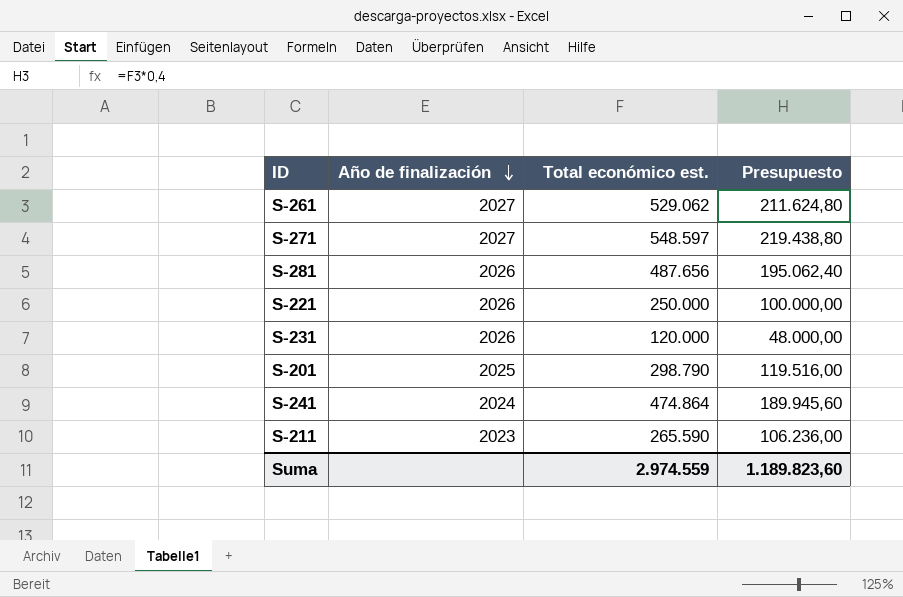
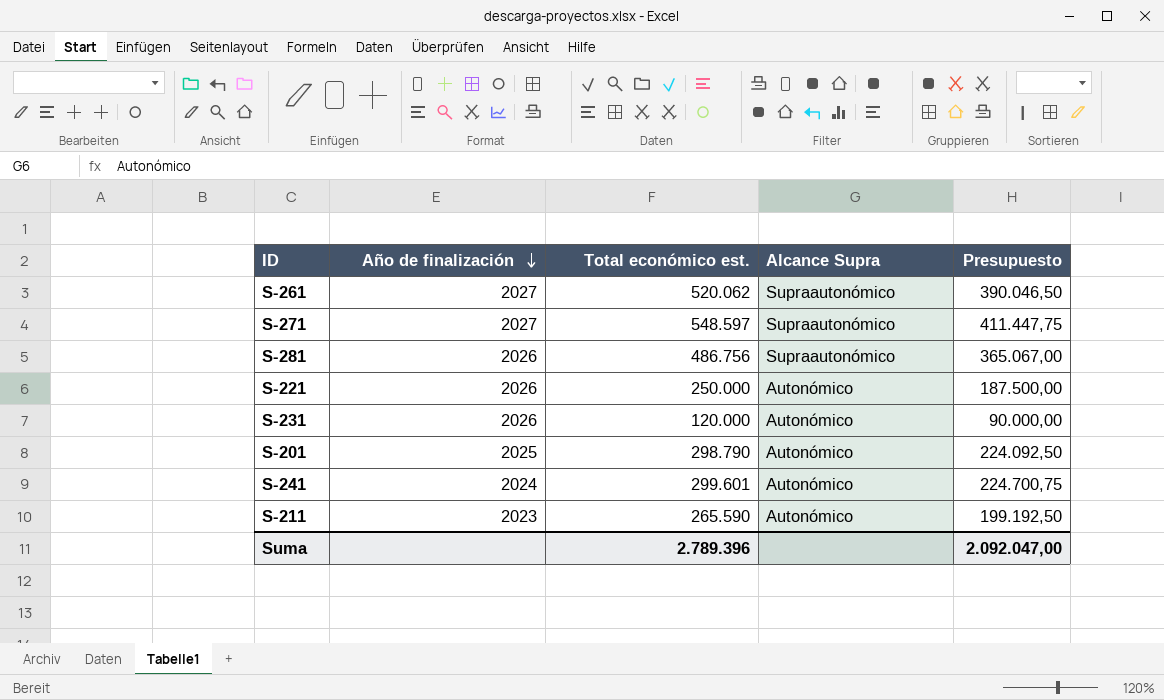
column Alcance Supra | position: none -> 4
column Presupuesto | formula: [Total económico est.] * 0,4 -> [Total económico est.] * 0,75
S-261 | Total económico est.: 529.062 -> 520.062
S-281 | Total económico est.: 487.656 -> 486.756
S-241 | Total económico est.: 474.864 -> 299.601
Suma | Total económico est.: 2.974.559 -> 2.789.396
Suma | Presupuesto: 1.189.823,60 -> 2.092.047,00

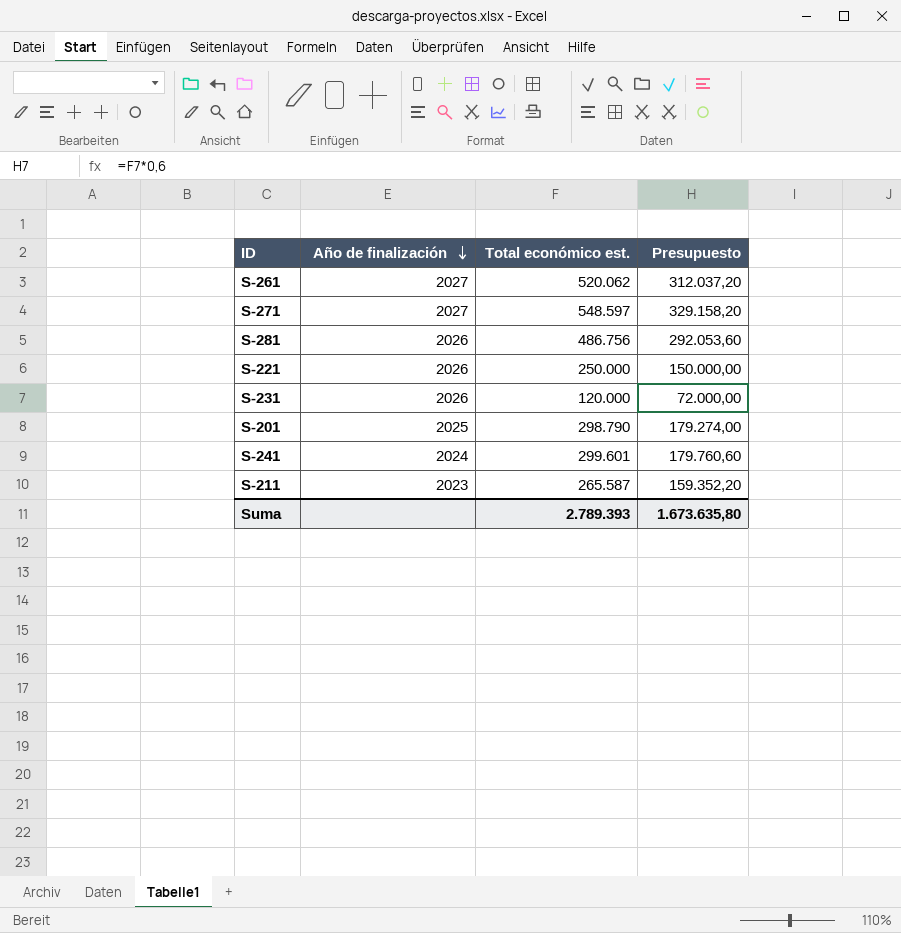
column Alcance Supra | position: 4 -> none
column Presupuesto | formula: [Total económico est.] * 0,75 -> [Total económico est.] * 0,6
S-211 | Total económico est.: 265.590 -> 265.587
Suma | Total económico est.: 2.789.396 -> 2.789.393
Suma | Presupuesto: 2.092.047,00 -> 1.673.635,80

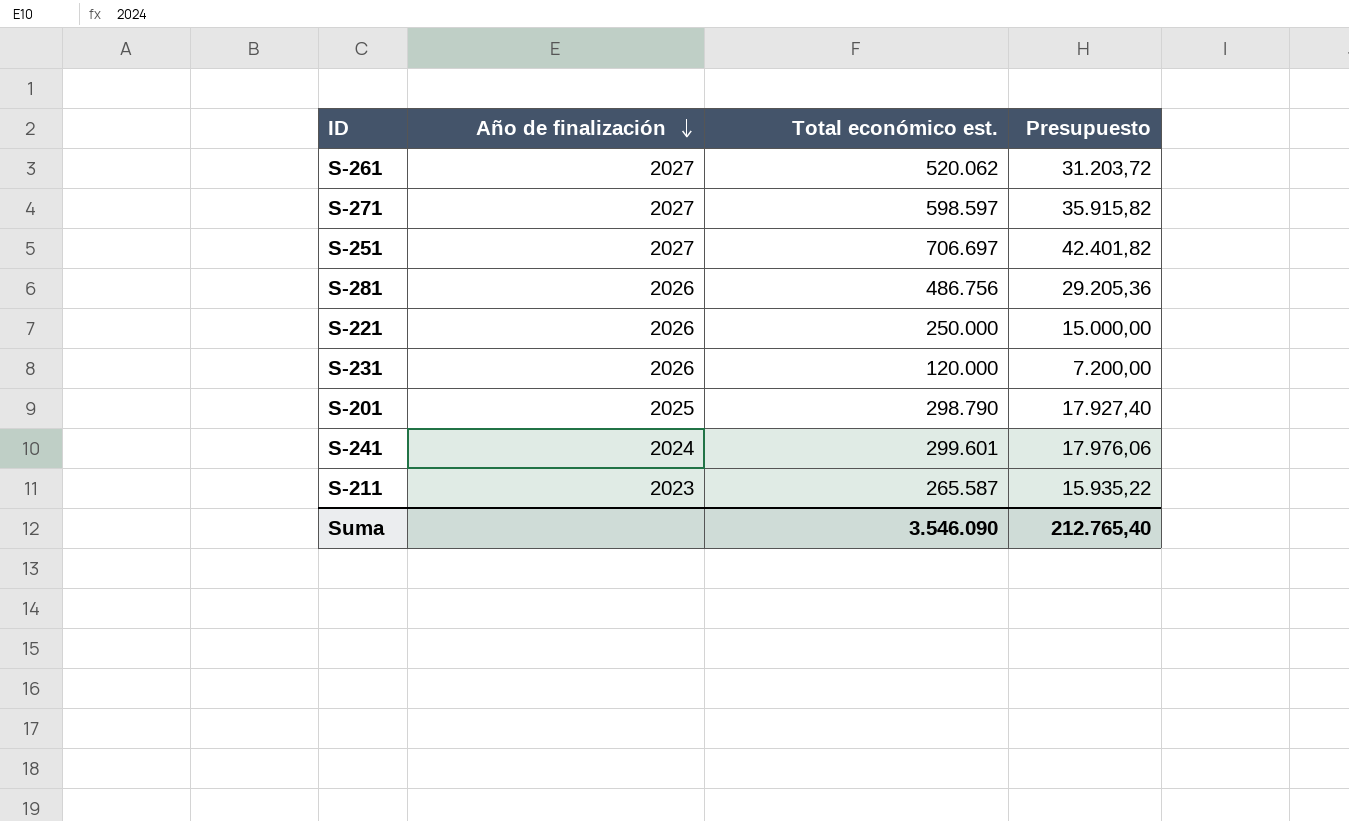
column Presupuesto | formula: [Total económico est.] * 0,6 -> [Total económico est.] * 0,06
S-271 | Total económico est.: 548.597 -> 598.597
row S-251: none -> 2027 | 706.697 | 42.401,82
Suma | Total económico est.: 2.789.393 -> 3.546.090
Suma | Presupuesto: 1.673.635,80 -> 212.765,40

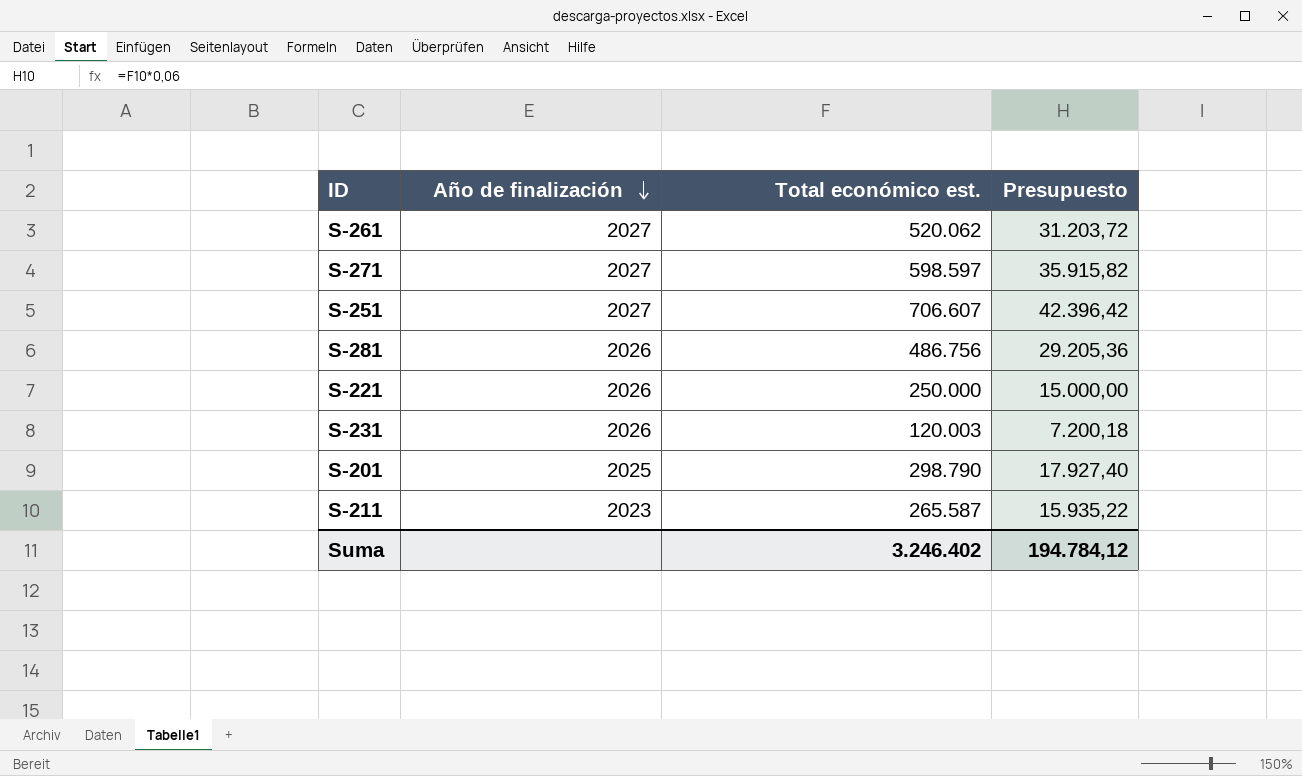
row S-241: 2024 | 299.601 | 17.976,06 -> none
S-251 | Total económico est.: 706.697 -> 706.607
S-251 | Presupuesto: 42.401,82 -> 42.396,42
S-231 | Total económico est.: 120.000 -> 120.003
S-231 | Presupuesto: 7.200,00 -> 7.200,18
Suma | Total económico est.: 3.546.090 -> 3.246.402
Suma | Presupuesto: 212.765,40 -> 194.784,12

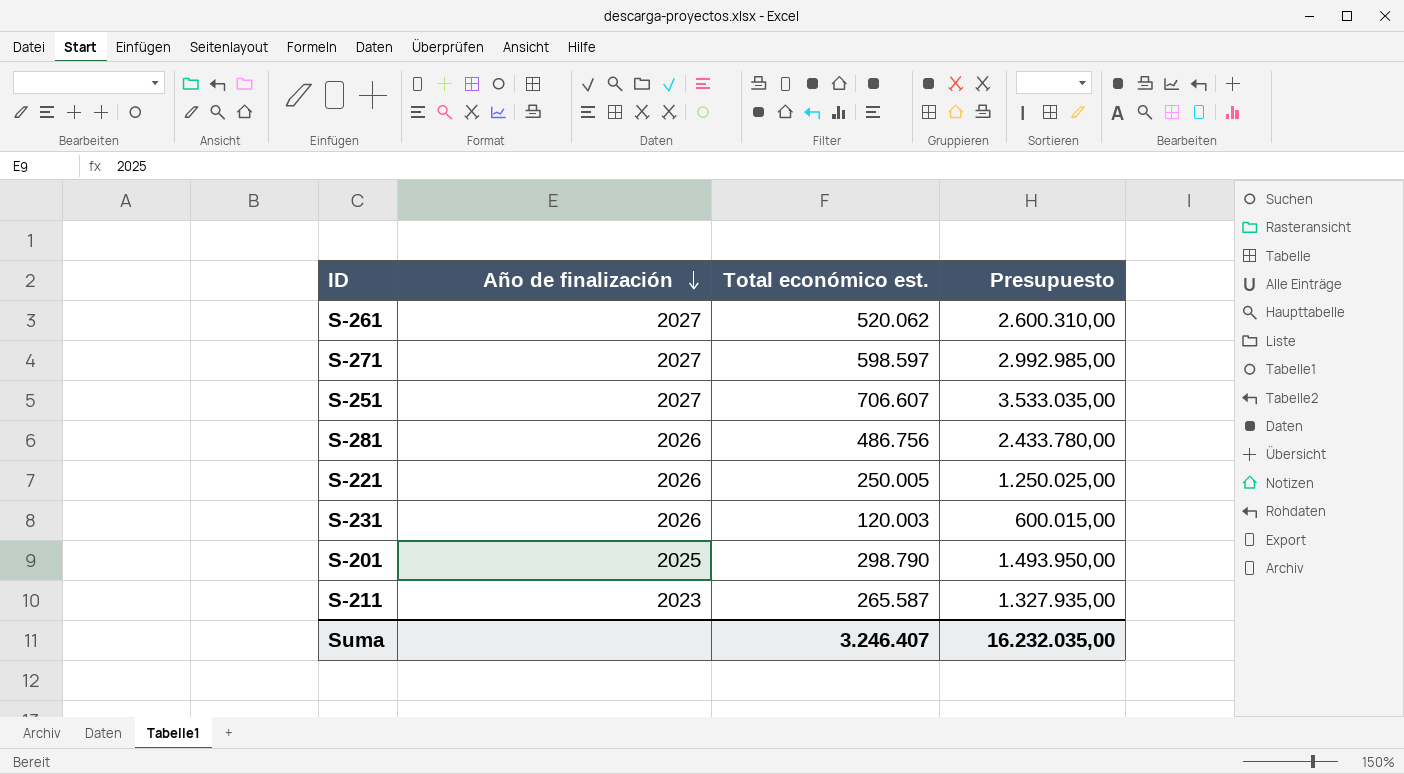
column Presupuesto | formula: [Total económico est.] * 0,06 -> [Total económico est.] * 5
S-221 | Total económico est.: 250.000 -> 250.005
Suma | Total económico est.: 3.246.402 -> 3.246.407
Suma | Presupuesto: 194.784,12 -> 16.232.035,00

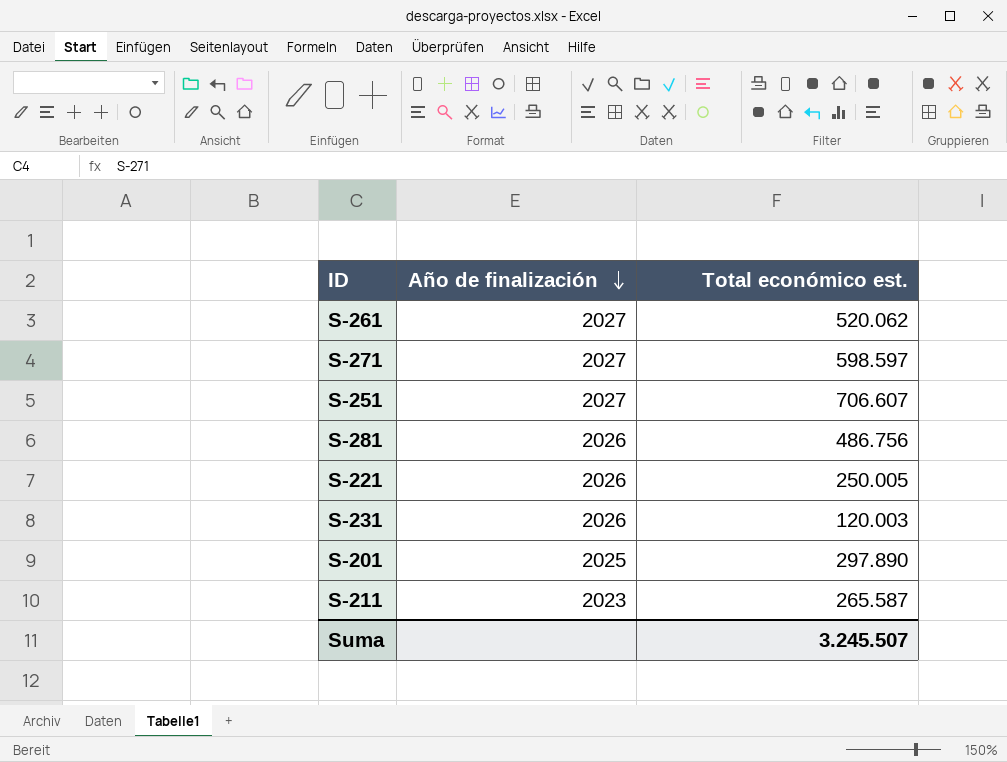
column Presupuesto | formula: [Total económico est.] * 5 -> none
S-201 | Total económico est.: 298.790 -> 297.890
Suma | Total económico est.: 3.246.407 -> 3.245.507

